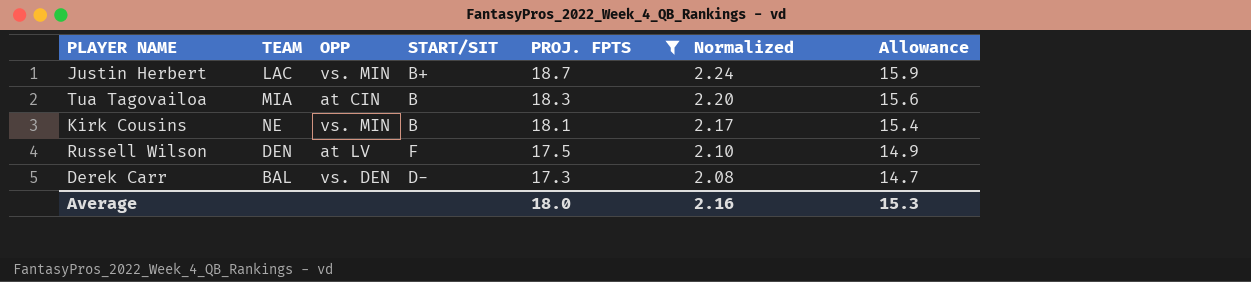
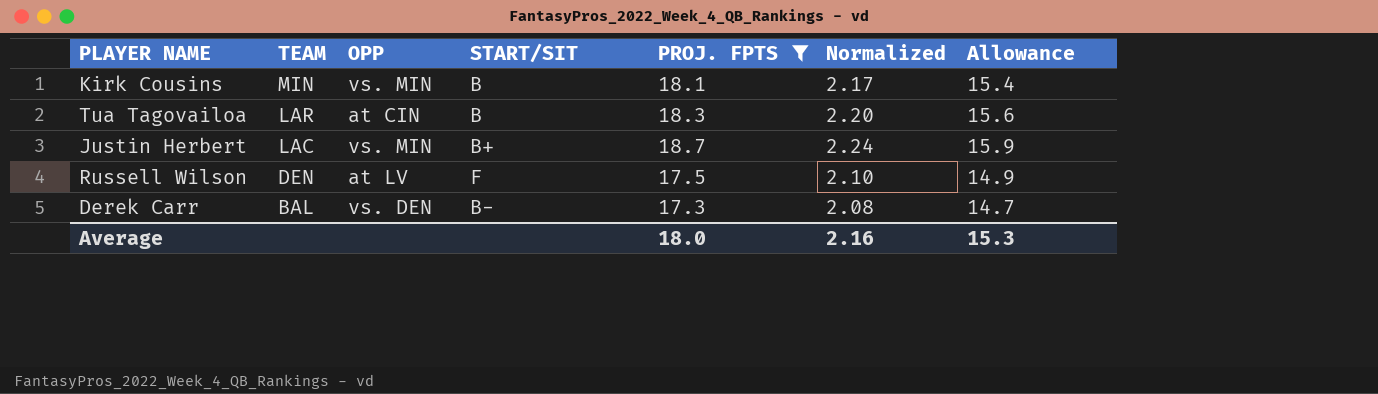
row order: PROJ. FPTS descending -> TEAM descending
Kirk Cousins | TEAM: NE -> MIN
Tua Tagovailoa | TEAM: MIA -> LAR
Derek Carr | START/SIT: D- -> B-

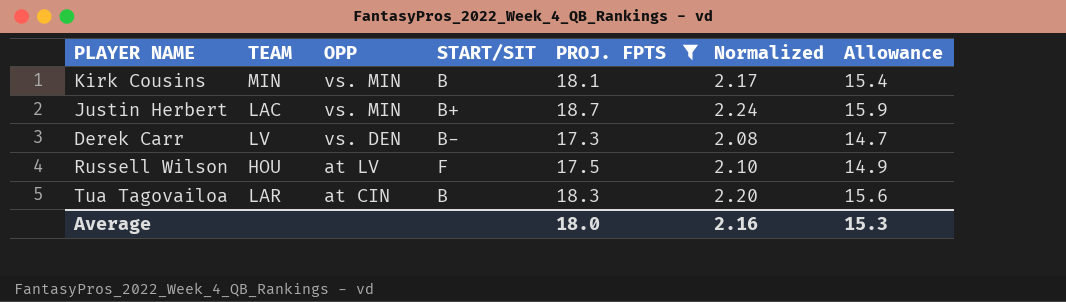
row order: TEAM descending -> OPP descending
Derek Carr | TEAM: BAL -> LV
Russell Wilson | TEAM: DEN -> HOU

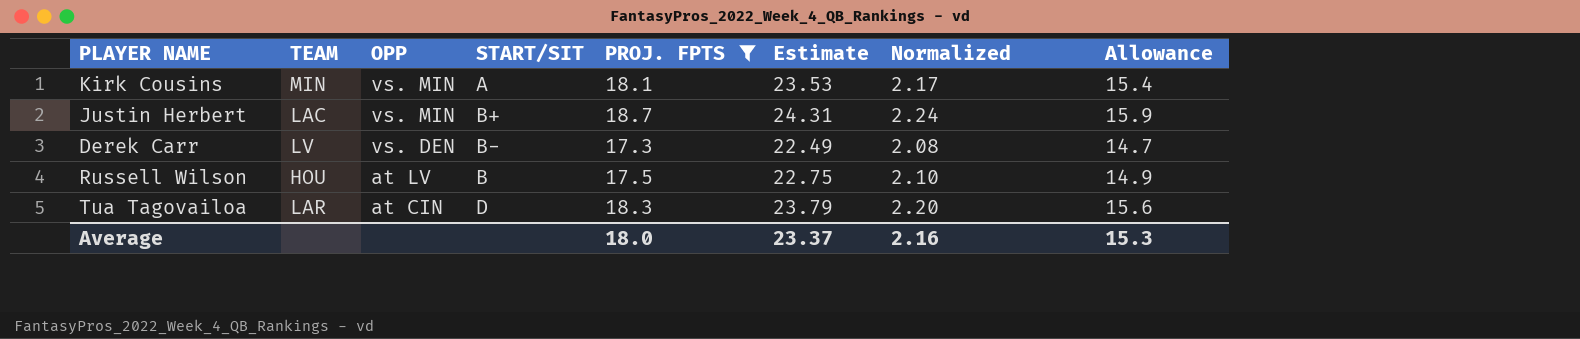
column Estimate | formula: none -> [PROJ. FPTS] * 1.3
Kirk Cousins | START/SIT: B -> A
Russell Wilson | START/SIT: F -> B
Tua Tagovailoa | START/SIT: B -> D

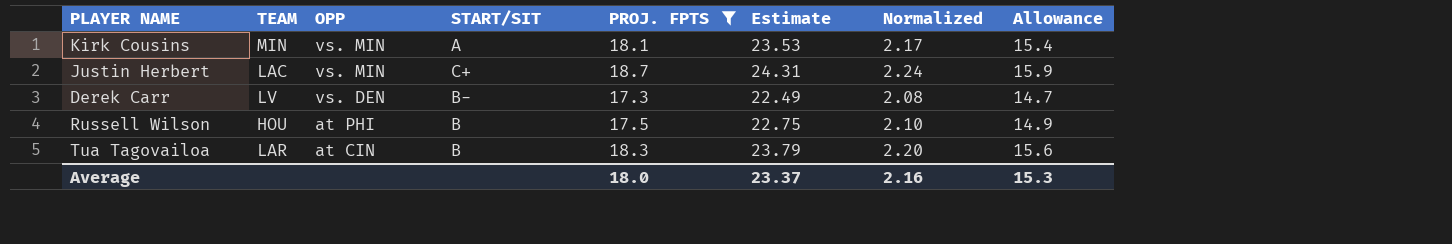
Justin Herbert | START/SIT: B+ -> C+
Russell Wilson | OPP: at LV -> at PHI
Tua Tagovailoa | START/SIT: D -> B

